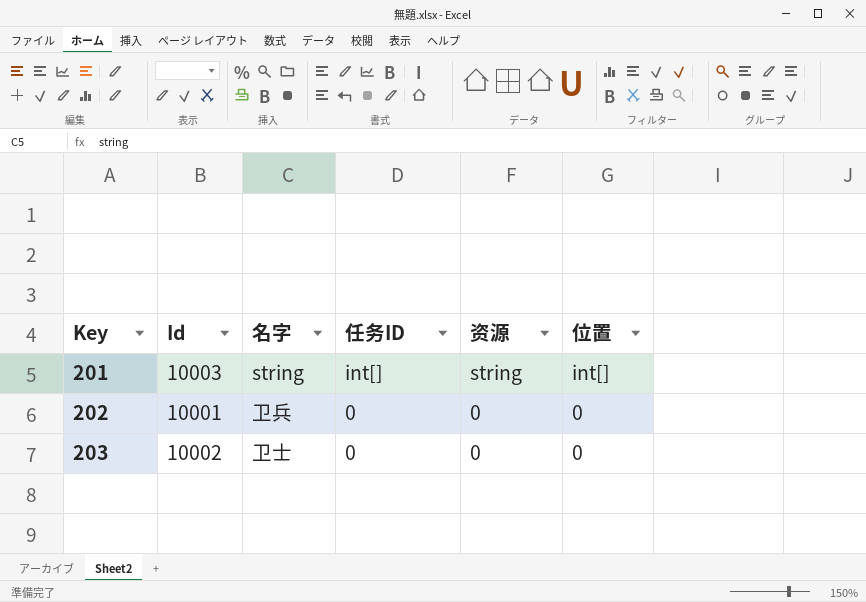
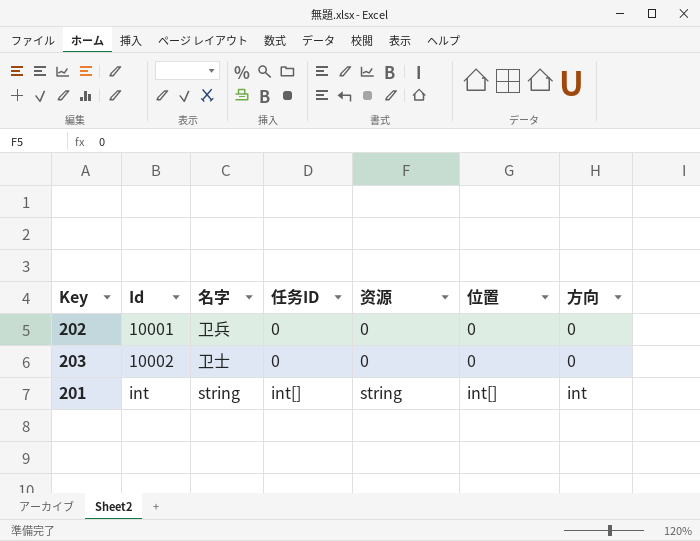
row order: Key ascending -> Id ascending
column 方向 | position: none -> 7
201 | Id: 10003 -> int

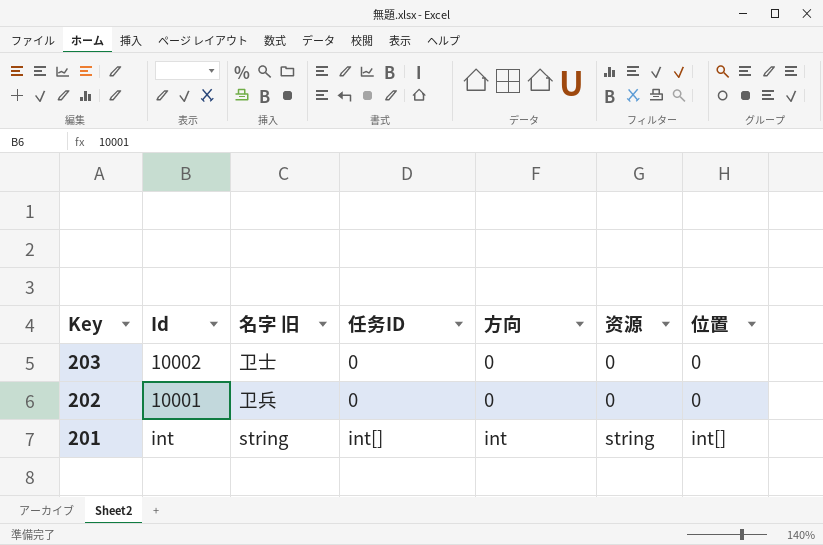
row order: Id ascending -> Key descending
column name: 名字 -> 名字 旧
column 方向 | position: 7 -> 5

